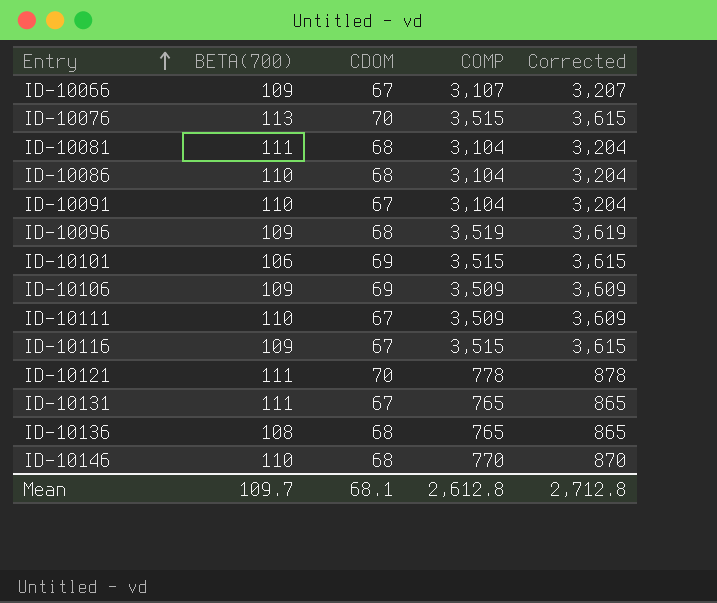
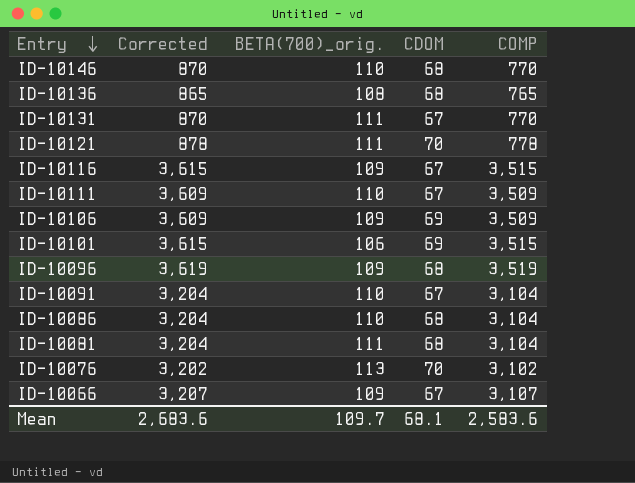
row order: Entry ascending -> Entry descending
column Corrected | position: 5 -> 2
column name: BETA(700) -> BETA(700)_orig.
ID-10131 | Corrected: 865 -> 870
ID-10131 | COMP: 765 -> 770
ID-10076 | Corrected: 3,615 -> 3,202
ID-10076 | COMP: 3,515 -> 3,102
Mean | Corrected: 2,712.8 -> 2,683.6
Mean | COMP: 2,612.8 -> 2,583.6

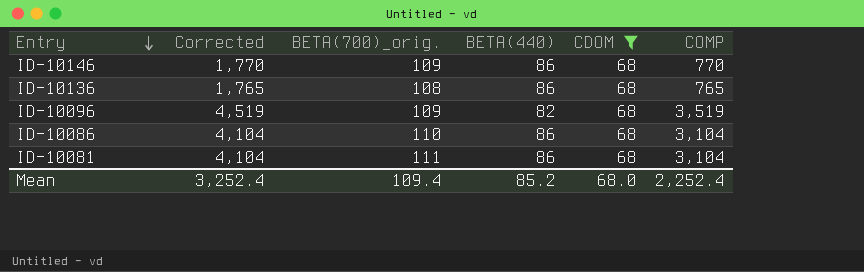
filter: none -> CDOM = 68
column Corrected | formula: [COMP] + 100 -> [COMP] + 1000
column BETA(440) | position: none -> 4
ID-10146 | BETA(700)_orig.: 110 -> 109
Mean | Corrected: 2,683.6 -> 3,252.4
Mean | BETA(700)_orig.: 109.7 -> 109.4
Mean | CDOM: 68.1 -> 68.0
Mean | COMP: 2,583.6 -> 2,252.4

